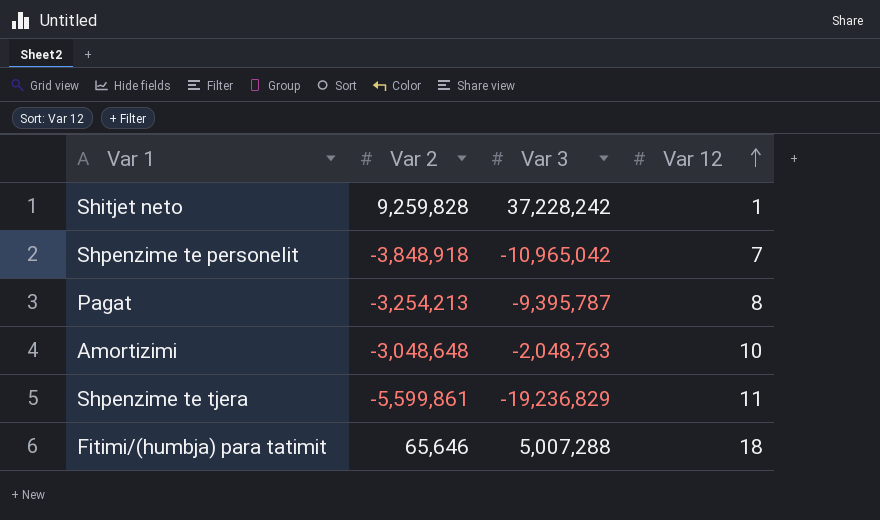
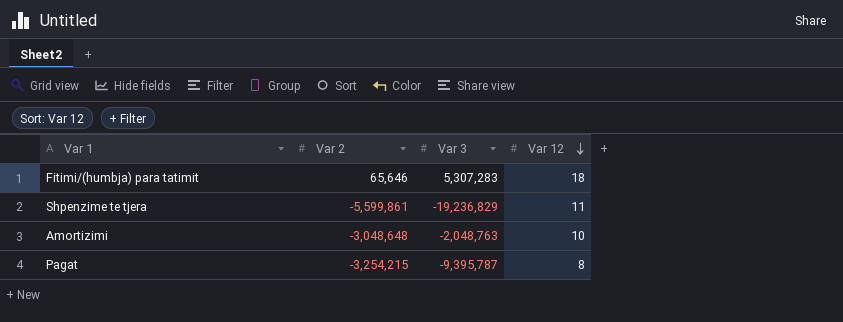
row order: Var 12 ascending -> Var 12 descending
row Shitjet neto: 9,259,828 | 37,228,242 | 1 -> none
row Shpenzime te personelit: -3,848,918 | -10,965,042 | 7 -> none
Fitimi/(humbja) para tatimit | Var 3: 5,007,288 -> 5,307,283
Pagat | Var 2: -3,254,213 -> -3,254,215

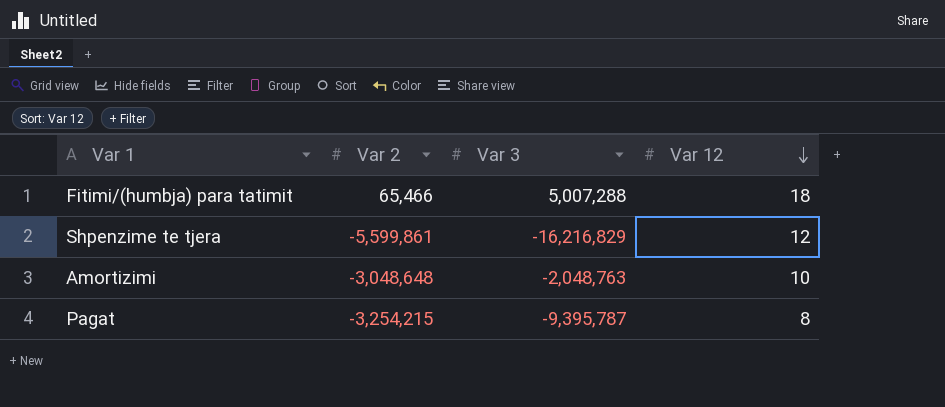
Fitimi/(humbja) para tatimit | Var 2: 65,646 -> 65,466
Fitimi/(humbja) para tatimit | Var 3: 5,307,283 -> 5,007,288
Shpenzime te tjera | Var 3: -19,236,829 -> -16,216,829
Shpenzime te tjera | Var 12: 11 -> 12

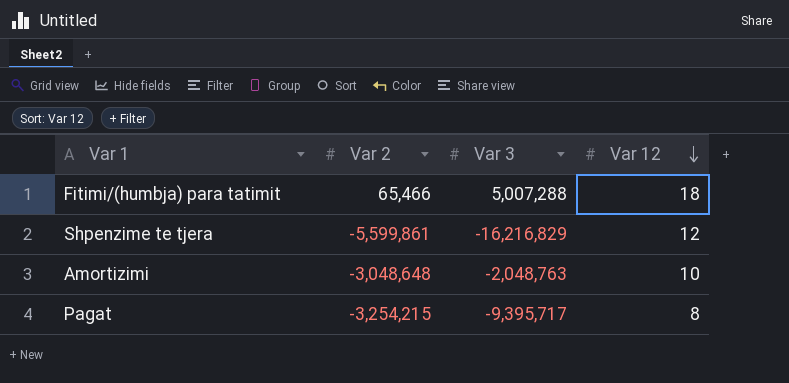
Pagat | Var 3: -9,395,787 -> -9,395,717

